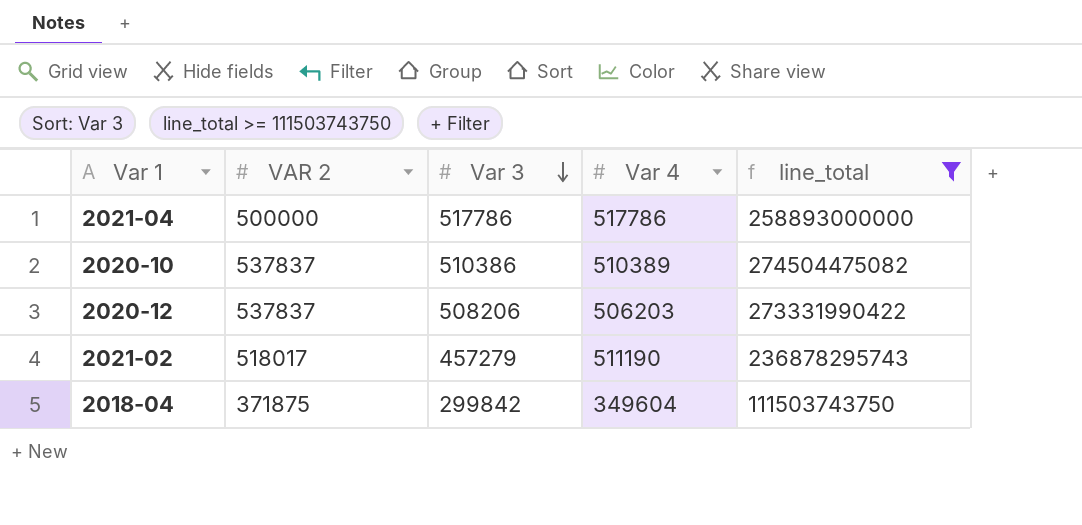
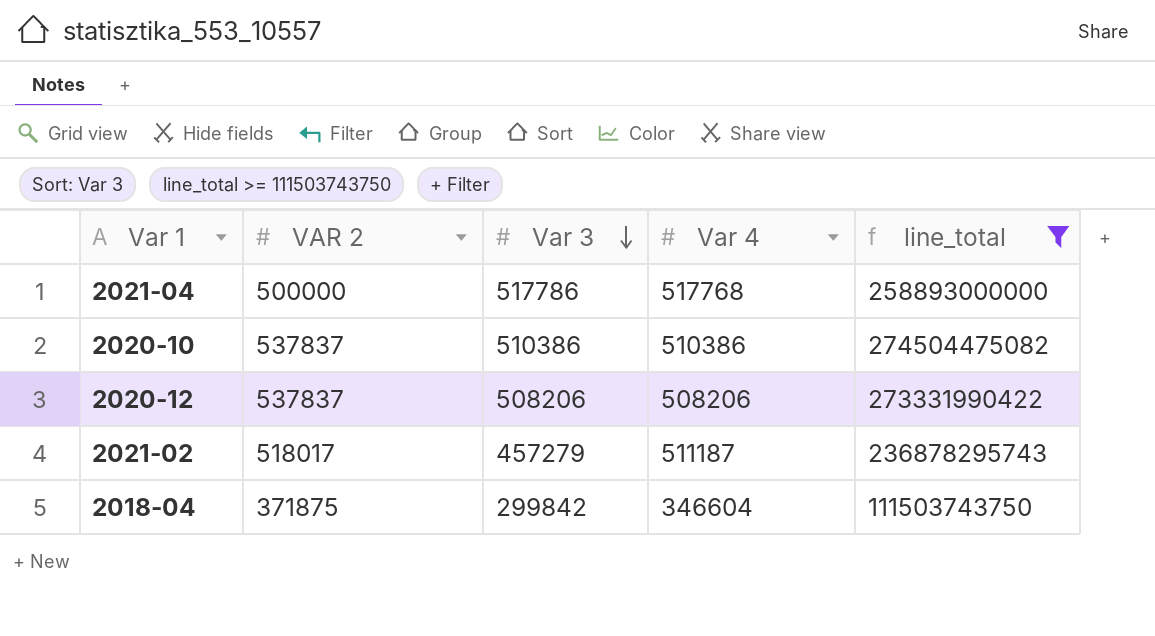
2021-04 | Var 4: 517786 -> 517768
2020-10 | Var 4: 510389 -> 510386
2020-12 | Var 4: 506203 -> 508206
2021-02 | Var 4: 511190 -> 511187
2018-04 | Var 4: 349604 -> 346604

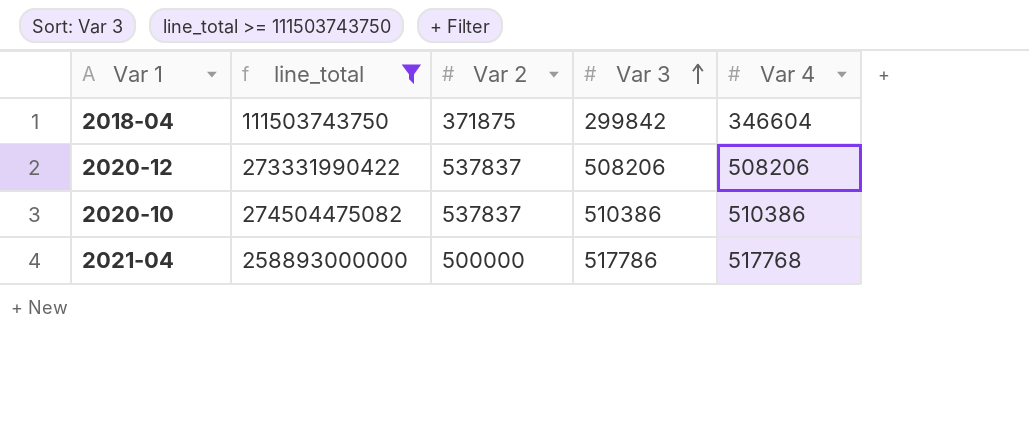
row order: Var 3 descending -> Var 3 ascending
column line_total | position: 5 -> 2
column name: VAR 2 -> Var 2
row 2021-02: 518017 | 457279 | 511187 | 236878295743 -> none

